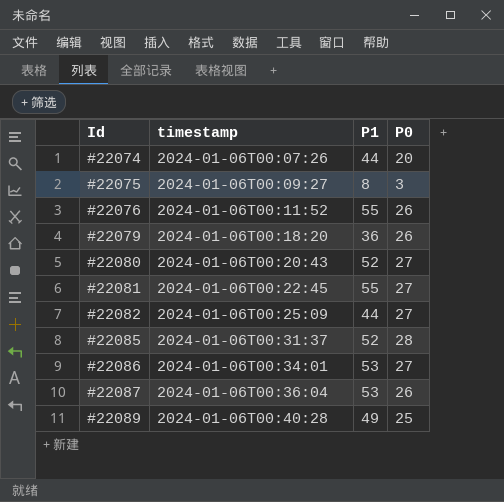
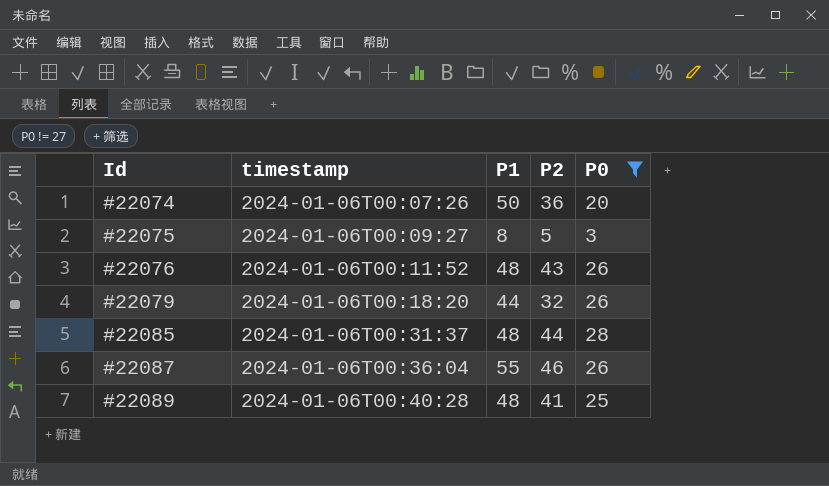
filter: none -> P0 != 27
column P2 | position: none -> 4
#22074 | P1: 44 -> 50
#22076 | P1: 55 -> 48
#22079 | P1: 36 -> 44
#22085 | P1: 52 -> 48
#22087 | P1: 53 -> 55
#22089 | P1: 49 -> 48

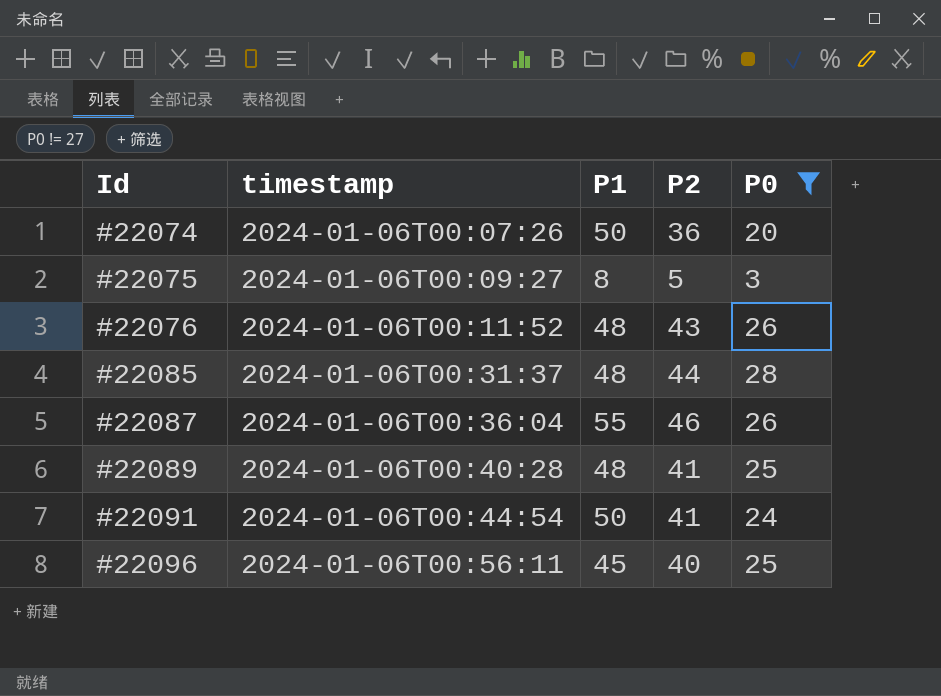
row #22079: 2024-01-06T00:18:20 | 44 | 32 | 26 -> none
row #22091: none -> 2024-01-06T00:44:54 | 50 | 41 | 24
row #22096: none -> 2024-01-06T00:56:11 | 45 | 40 | 25

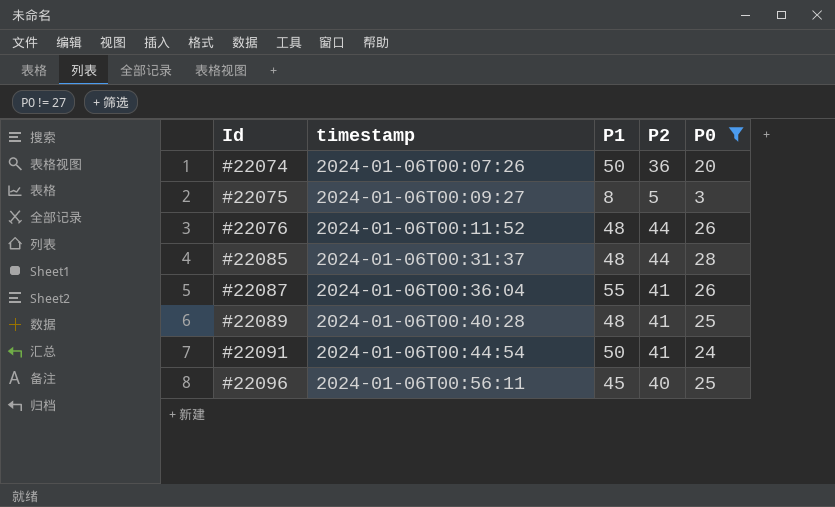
#22076 | P2: 43 -> 44
#22087 | P2: 46 -> 41

